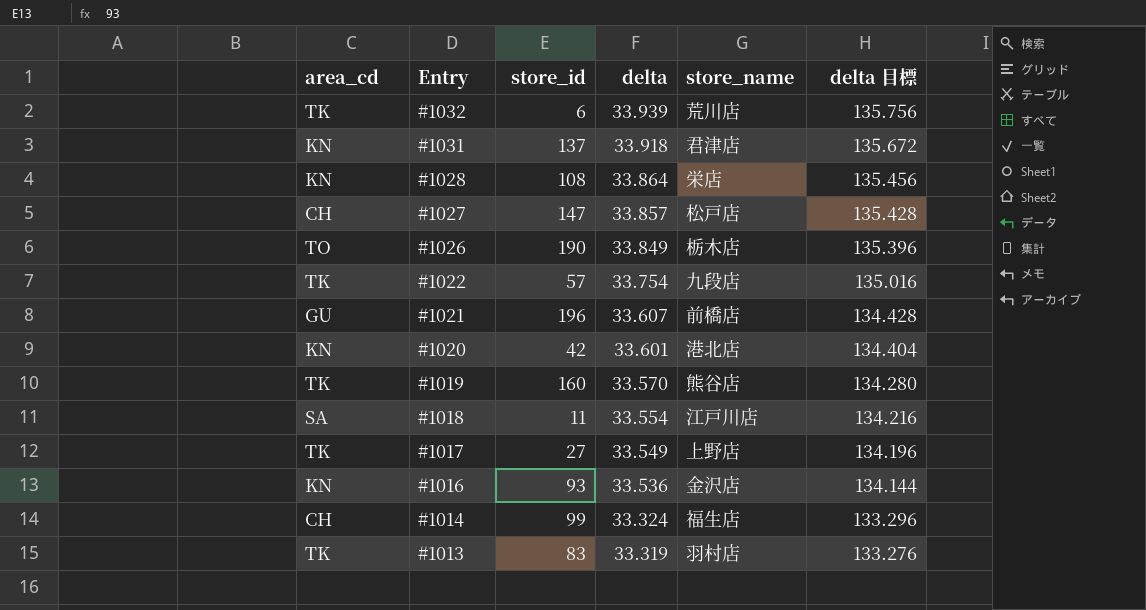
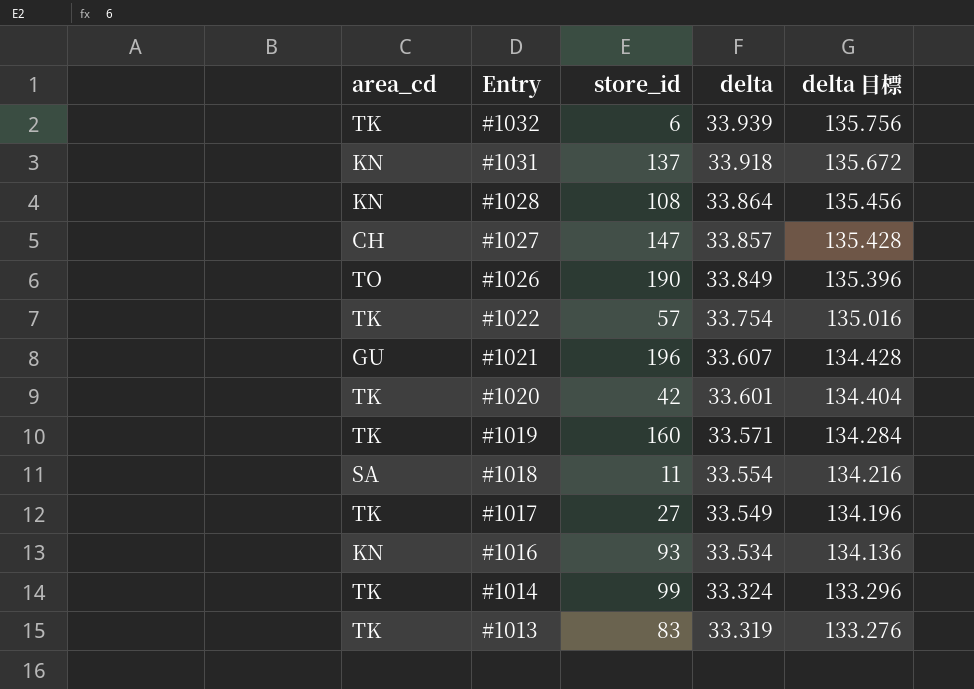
column store_name | position: 5 -> none
#1020 | area_cd: KN -> TK
#1019 | delta: 33.570 -> 33.571
#1019 | delta 目標: 134.280 -> 134.284
#1016 | delta: 33.536 -> 33.534
#1016 | delta 目標: 134.144 -> 134.136
#1014 | area_cd: CH -> TK

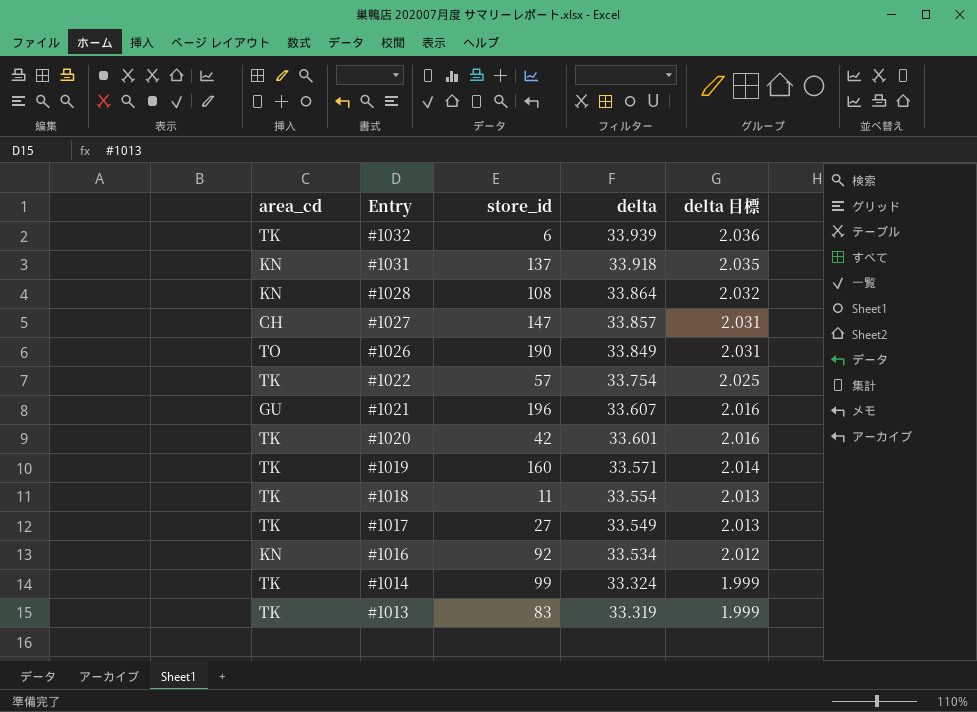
column delta 目標 | formula: [delta] * 4 -> [delta] * 0.06
#1018 | area_cd: SA -> TK
#1016 | store_id: 93 -> 92

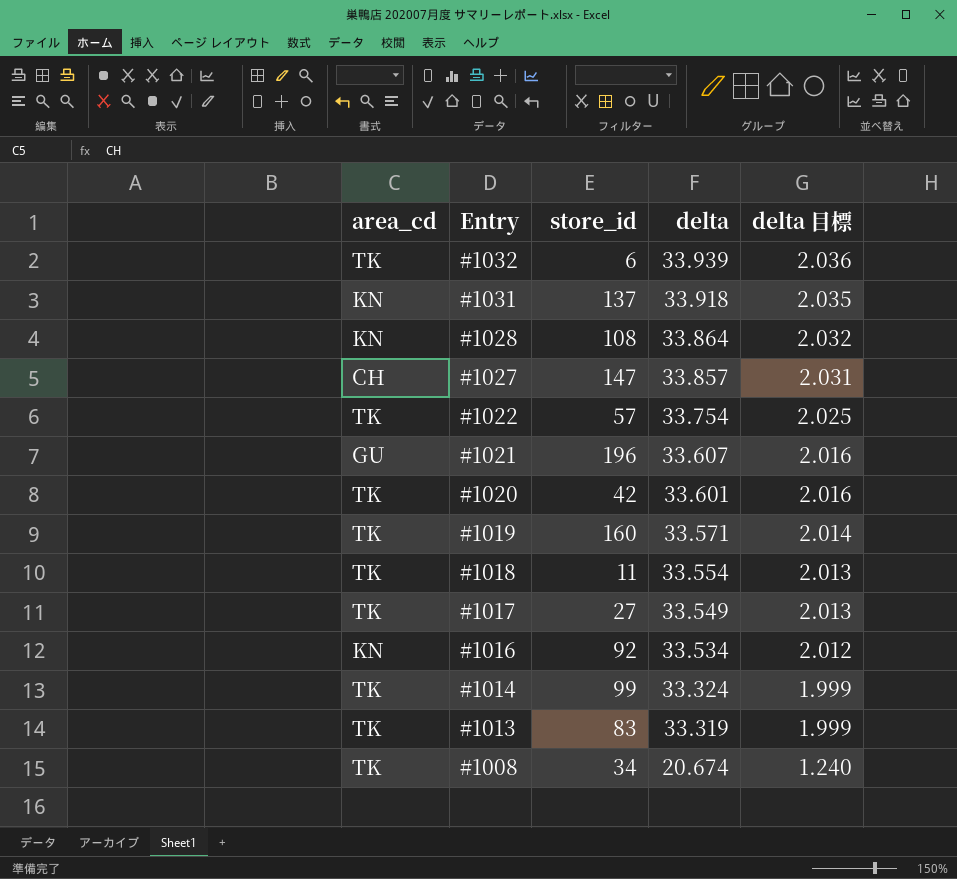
row #1026: TO | 190 | 33.849 | 2.031 -> none
row #1008: none -> TK | 34 | 20.674 | 1.240

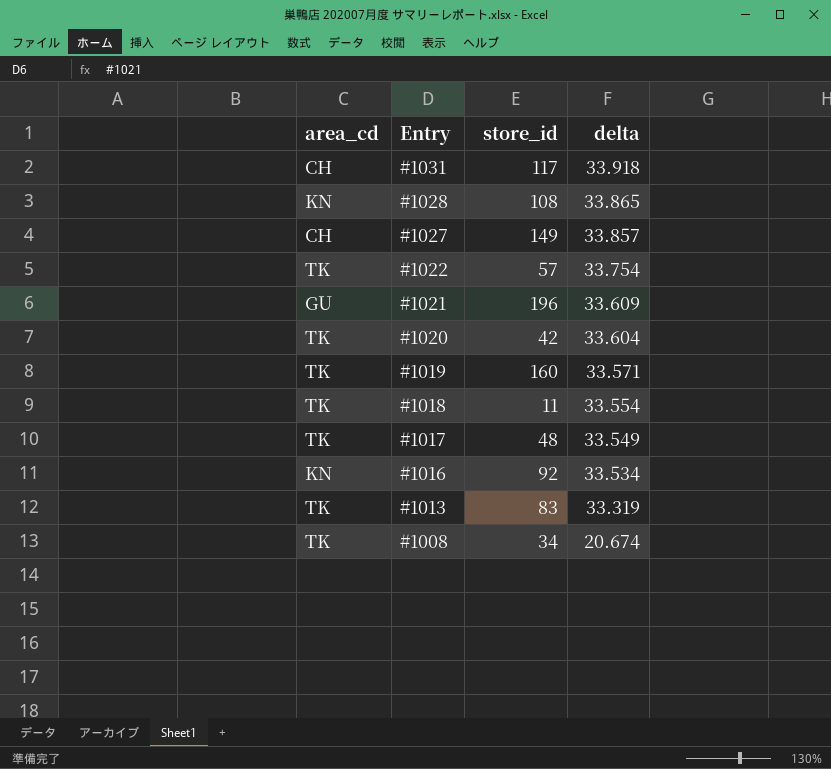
column delta 目標 | formula: [delta] * 0.06 -> none
row #1032: TK | 6 | 33.939 | 2.036 -> none
row #1014: TK | 99 | 33.324 | 1.999 -> none
#1031 | area_cd: KN -> CH
#1031 | store_id: 137 -> 117
#1028 | delta: 33.864 -> 33.865
#1027 | store_id: 147 -> 149
#1021 | delta: 33.607 -> 33.609
#1020 | delta: 33.601 -> 33.604
#1017 | store_id: 27 -> 48

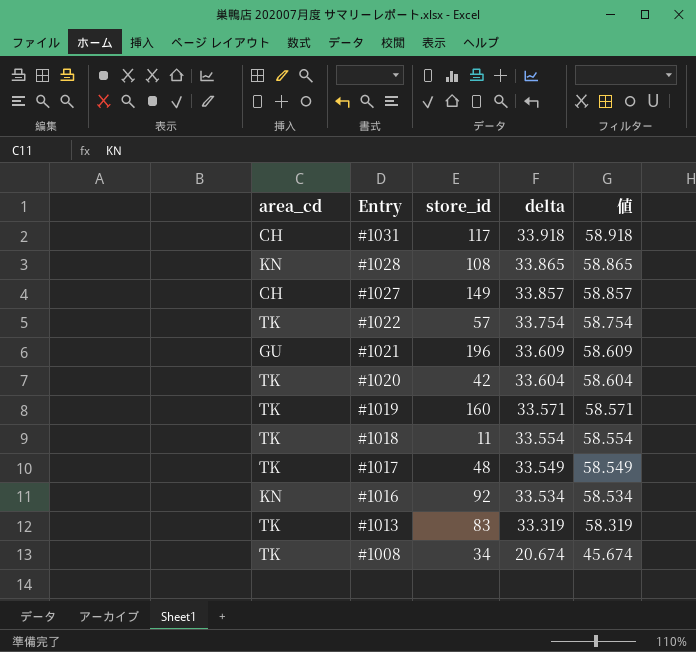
column 値 | formula: none -> [delta] + 25

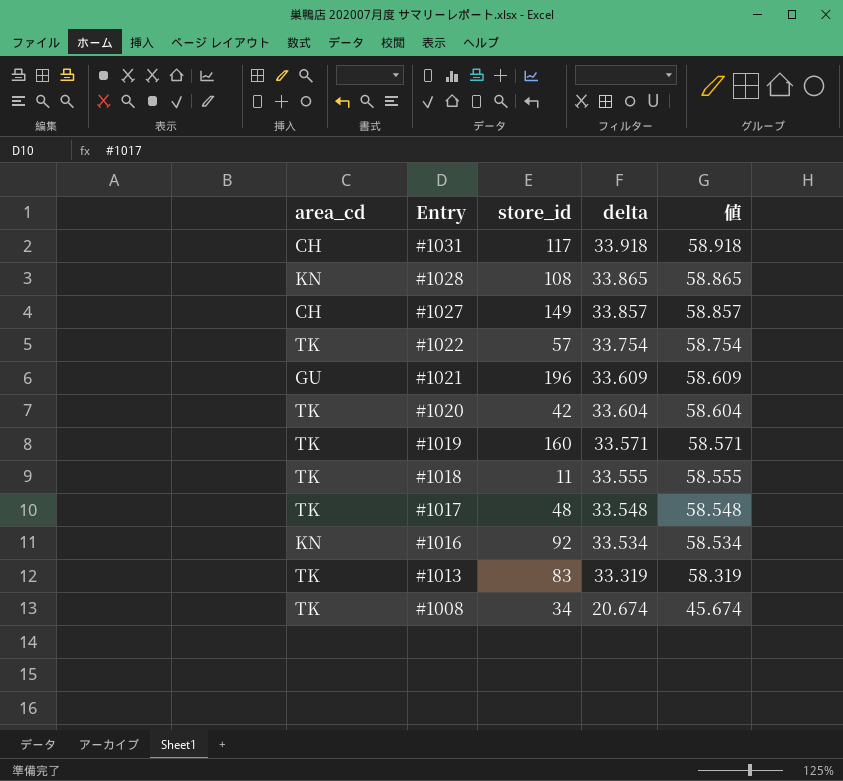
#1018 | delta: 33.554 -> 33.555
#1018 | 値: 58.554 -> 58.555
#1017 | delta: 33.549 -> 33.548
#1017 | 値: 58.549 -> 58.548

